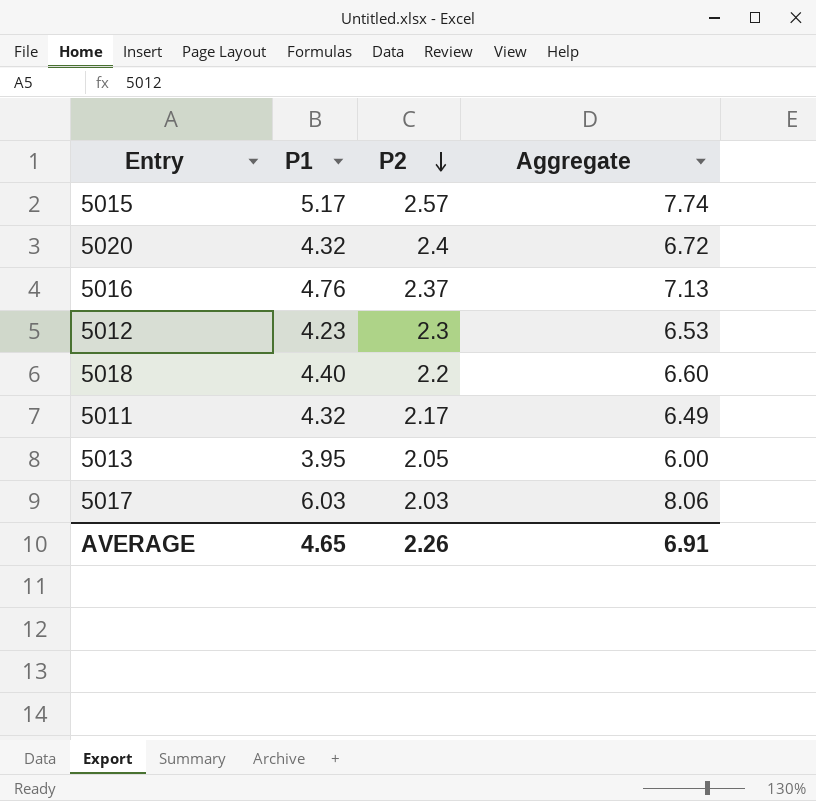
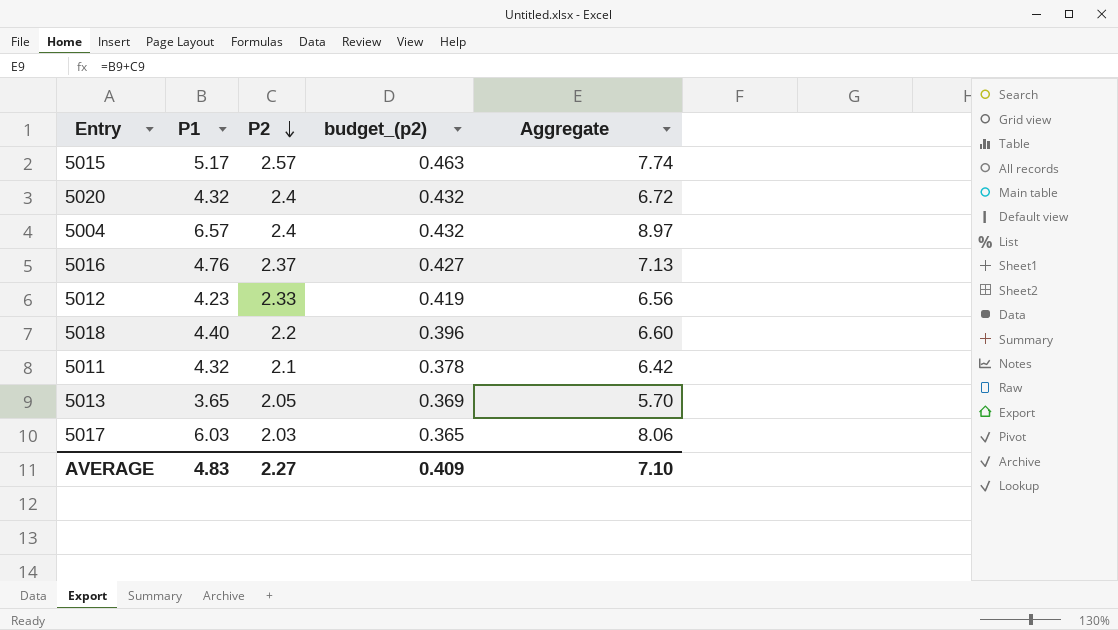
column budget_(p2) | formula: none -> [P2] * 0.18
row 5004: none -> 6.57 | 2.4 | 0.432 | 8.97
5012 | P2: 2.3 -> 2.33
5012 | Aggregate: 6.53 -> 6.56
5011 | P2: 2.17 -> 2.1
5011 | Aggregate: 6.49 -> 6.42
5013 | P1: 3.95 -> 3.65
5013 | Aggregate: 6.00 -> 5.70
AVERAGE | P1: 4.65 -> 4.83
AVERAGE | P2: 2.26 -> 2.27
AVERAGE | Aggregate: 6.91 -> 7.10

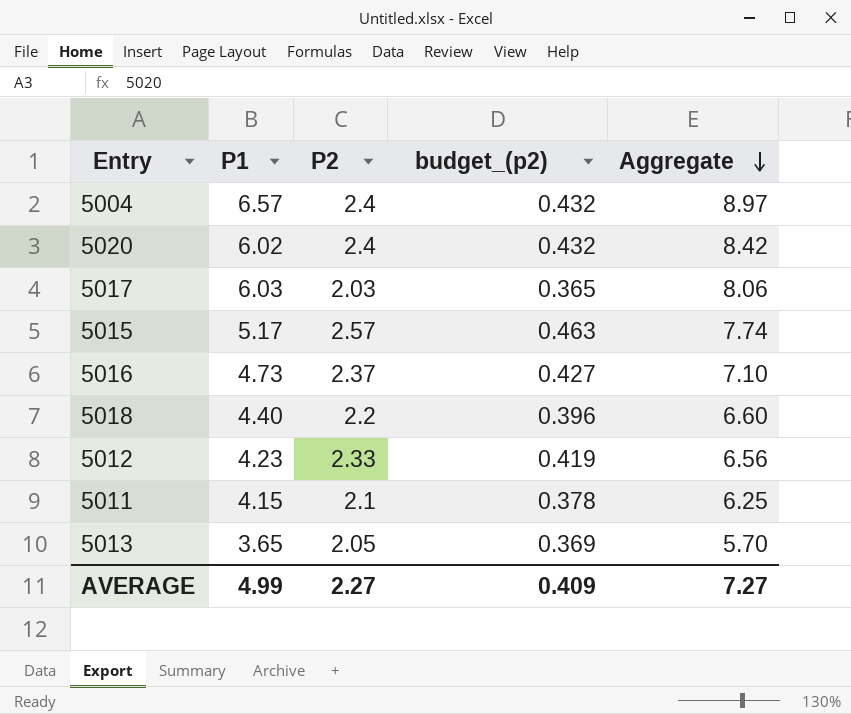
row order: P2 descending -> Aggregate descending
5020 | P1: 4.32 -> 6.02
5020 | Aggregate: 6.72 -> 8.42
5016 | P1: 4.76 -> 4.73
5016 | Aggregate: 7.13 -> 7.10
5011 | P1: 4.32 -> 4.15
5011 | Aggregate: 6.42 -> 6.25
AVERAGE | P1: 4.83 -> 4.99
AVERAGE | Aggregate: 7.10 -> 7.27

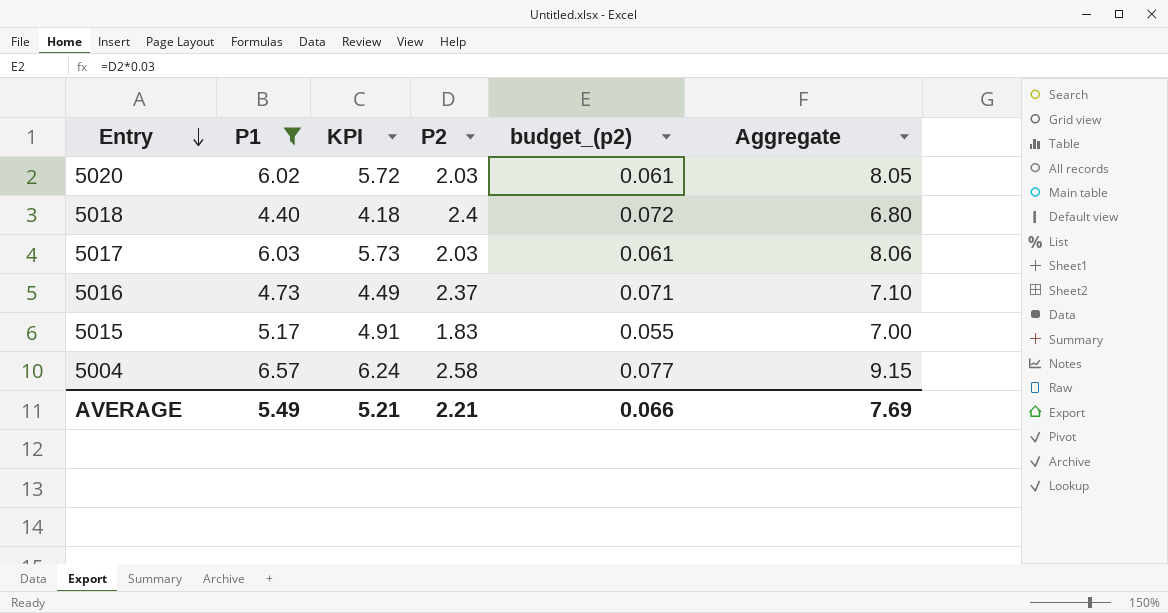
filter: none -> P1 >= 4.40
row order: Aggregate descending -> Entry descending
column KPI | formula: none -> [P1] * 0.95
column budget_(p2) | formula: [P2] * 0.18 -> [P2] * 0.03
5020 | P2: 2.4 -> 2.03
5020 | Aggregate: 8.42 -> 8.05
5018 | P2: 2.2 -> 2.4
5018 | Aggregate: 6.60 -> 6.80
5015 | P2: 2.57 -> 1.83
5015 | Aggregate: 7.74 -> 7.00
5004 | P2: 2.4 -> 2.58
5004 | Aggregate: 8.97 -> 9.15
AVERAGE | P1: 4.99 -> 5.49
AVERAGE | P2: 2.27 -> 2.21
AVERAGE | budget_(p2): 0.409 -> 0.066
AVERAGE | Aggregate: 7.27 -> 7.69

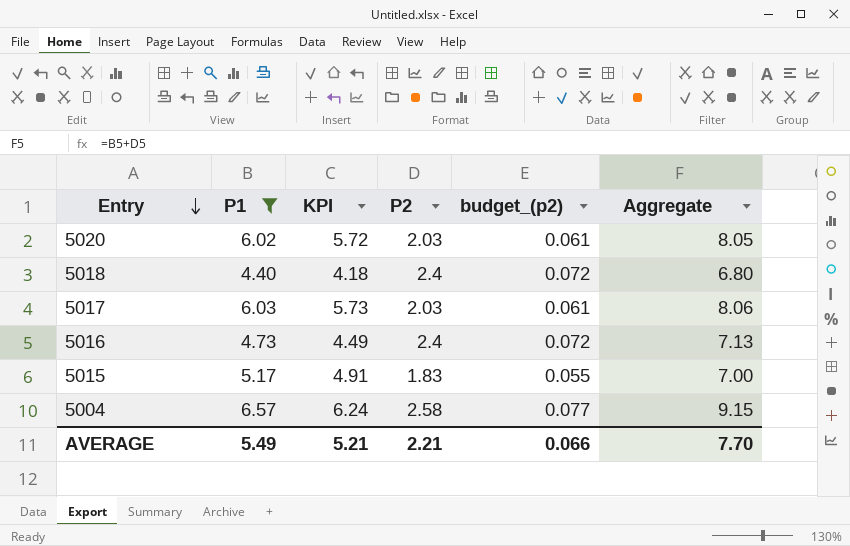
5016 | P2: 2.37 -> 2.4
5016 | budget_(p2): 0.071 -> 0.072
5016 | Aggregate: 7.10 -> 7.13
AVERAGE | Aggregate: 7.69 -> 7.70

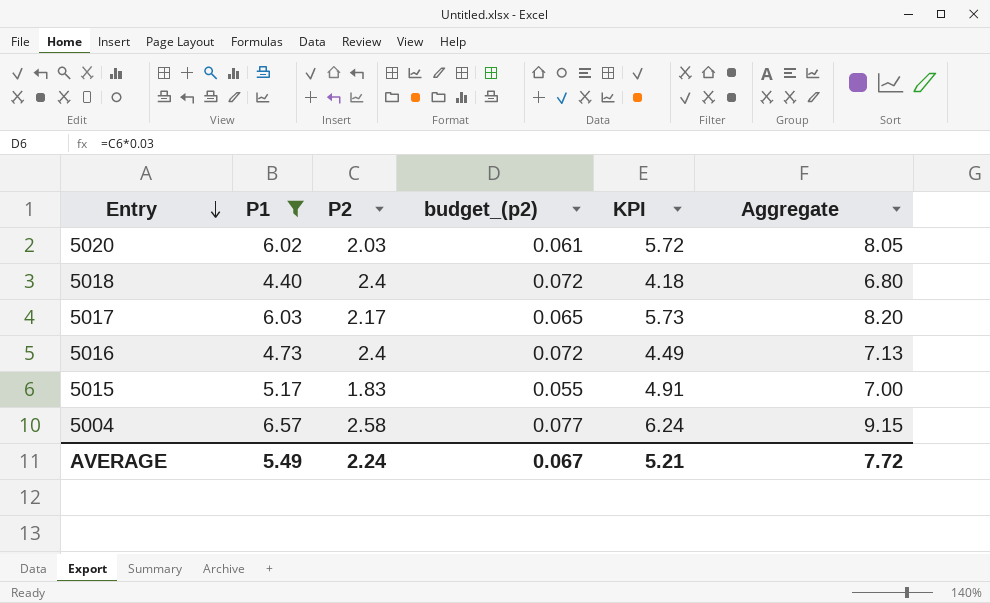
column KPI | position: 3 -> 5
5017 | P2: 2.03 -> 2.17
5017 | budget_(p2): 0.061 -> 0.065
5017 | Aggregate: 8.06 -> 8.20
AVERAGE | P2: 2.21 -> 2.24
AVERAGE | budget_(p2): 0.066 -> 0.067
AVERAGE | Aggregate: 7.70 -> 7.72

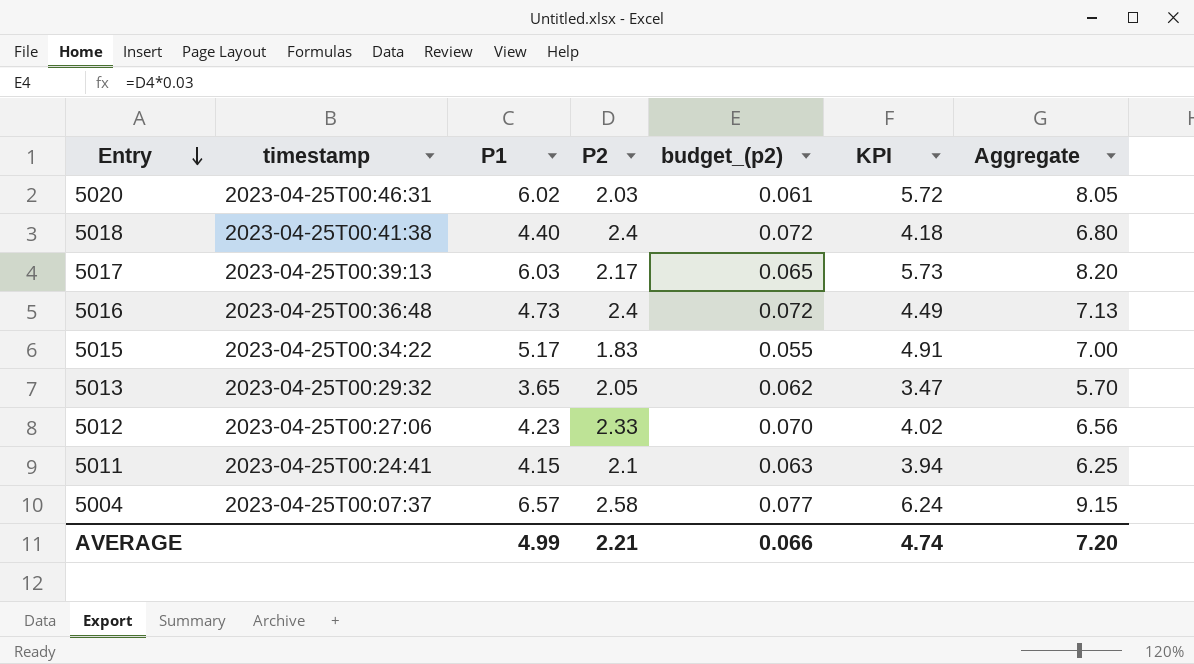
filter: P1 >= 4.40 -> none
column timestamp | position: none -> 2
AVERAGE | P1: 5.49 -> 4.99
AVERAGE | P2: 2.24 -> 2.21
AVERAGE | budget_(p2): 0.067 -> 0.066
AVERAGE | KPI: 5.21 -> 4.74
AVERAGE | Aggregate: 7.72 -> 7.20

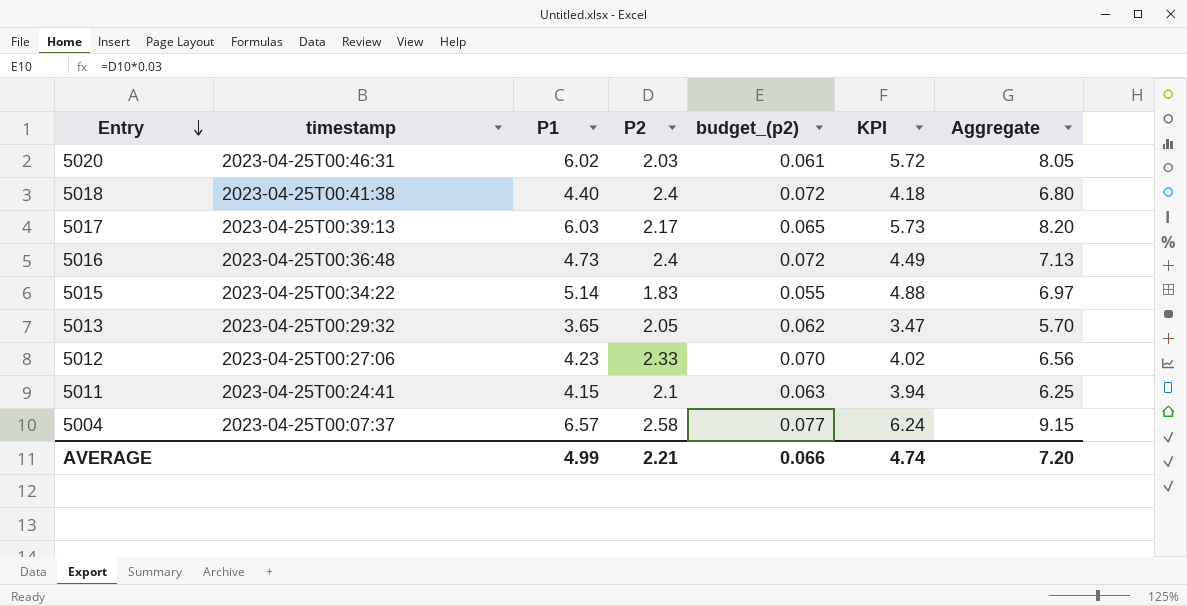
5015 | P1: 5.17 -> 5.14
5015 | KPI: 4.91 -> 4.88
5015 | Aggregate: 7.00 -> 6.97

